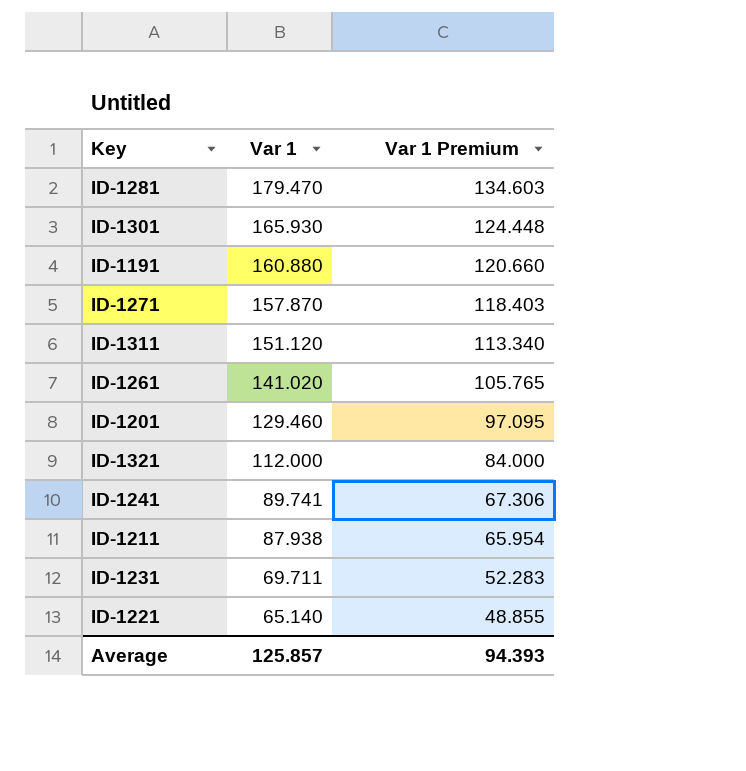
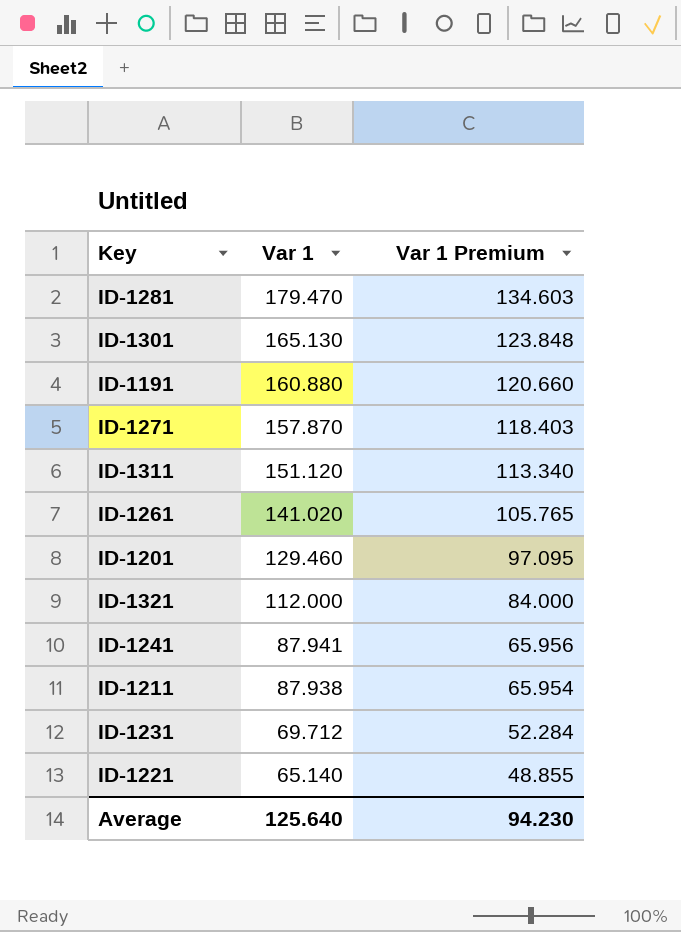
ID-1301 | Var 1: 165.930 -> 165.130
ID-1301 | Var 1 Premium: 124.448 -> 123.848
ID-1241 | Var 1: 89.741 -> 87.941
ID-1241 | Var 1 Premium: 67.306 -> 65.956
ID-1231 | Var 1: 69.711 -> 69.712
ID-1231 | Var 1 Premium: 52.283 -> 52.284
Average | Var 1: 125.857 -> 125.640
Average | Var 1 Premium: 94.393 -> 94.230

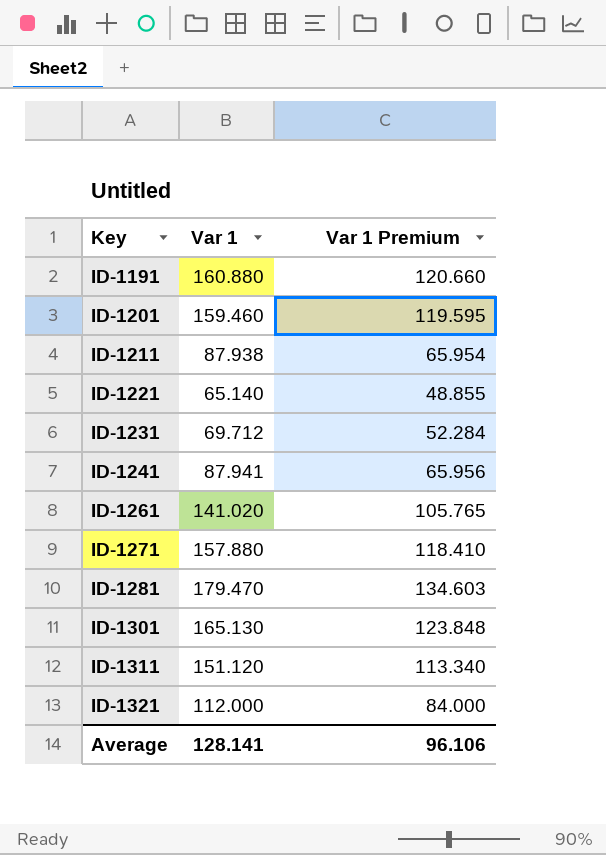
row order: Var 1 descending -> Key ascending
ID-1201 | Var 1: 129.460 -> 159.460
ID-1201 | Var 1 Premium: 97.095 -> 119.595
ID-1271 | Var 1: 157.870 -> 157.880
ID-1271 | Var 1 Premium: 118.403 -> 118.410
Average | Var 1: 125.640 -> 128.141
Average | Var 1 Premium: 94.230 -> 96.106

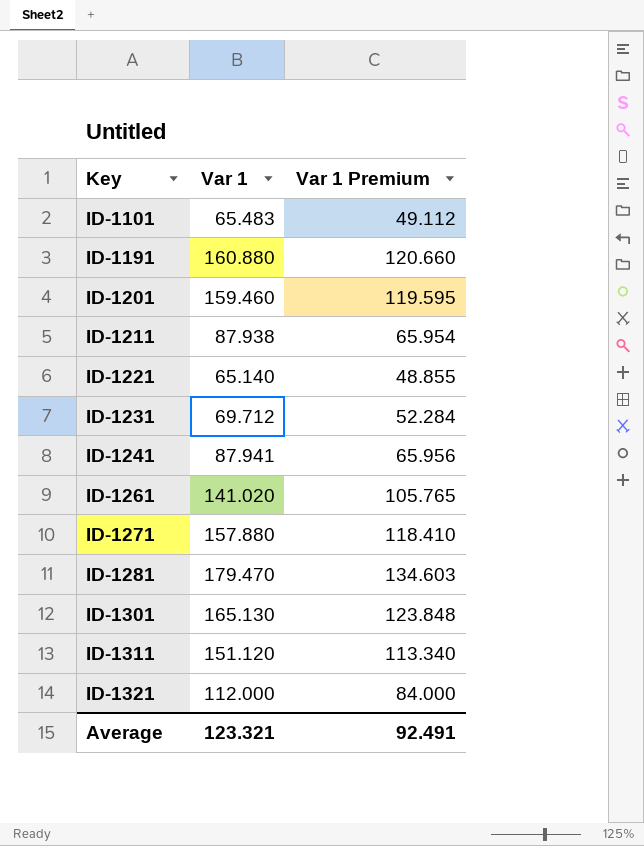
row ID-1101: none -> 65.483 | 49.112
Average | Var 1: 128.141 -> 123.321
Average | Var 1 Premium: 96.106 -> 92.491

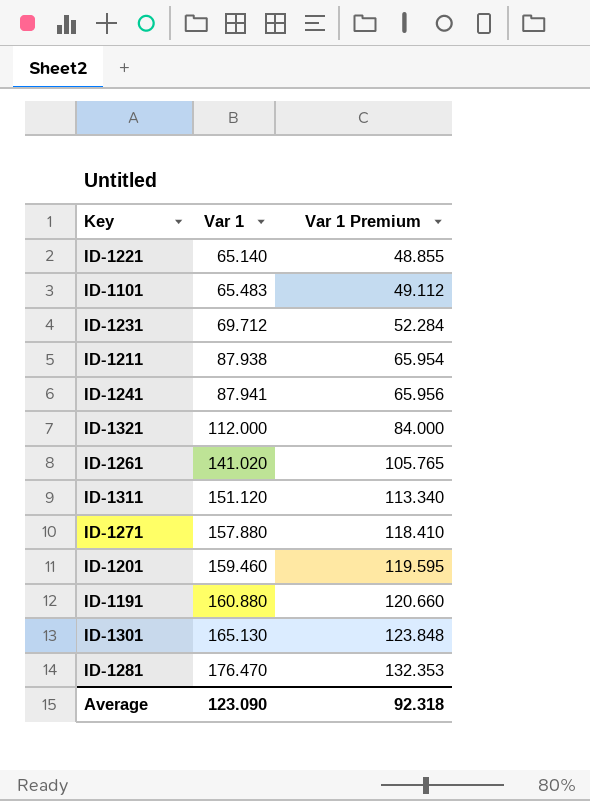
row order: Key ascending -> Var 1 ascending
ID-1281 | Var 1: 179.470 -> 176.470
ID-1281 | Var 1 Premium: 134.603 -> 132.353
Average | Var 1: 123.321 -> 123.090
Average | Var 1 Premium: 92.491 -> 92.318

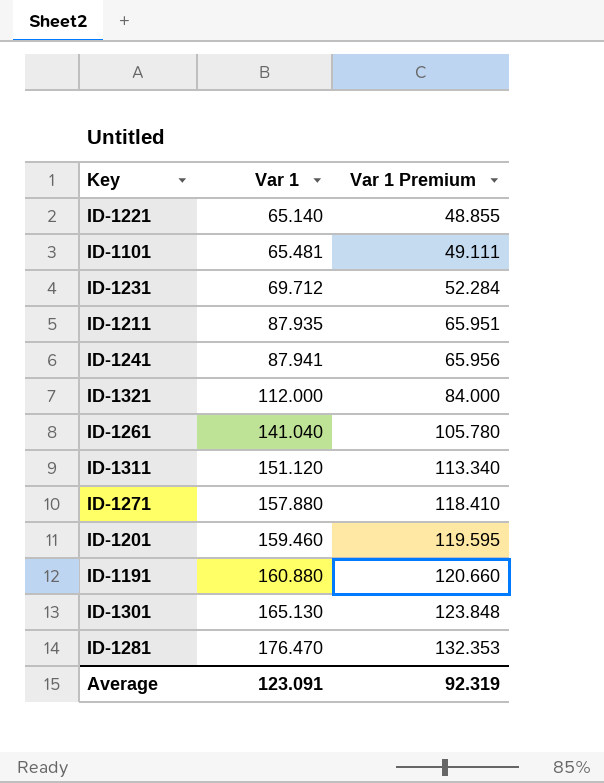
ID-1101 | Var 1: 65.483 -> 65.481
ID-1101 | Var 1 Premium: 49.112 -> 49.111
ID-1211 | Var 1: 87.938 -> 87.935
ID-1211 | Var 1 Premium: 65.954 -> 65.951
ID-1261 | Var 1: 141.020 -> 141.040
ID-1261 | Var 1 Premium: 105.765 -> 105.780
Average | Var 1: 123.090 -> 123.091
Average | Var 1 Premium: 92.318 -> 92.319

